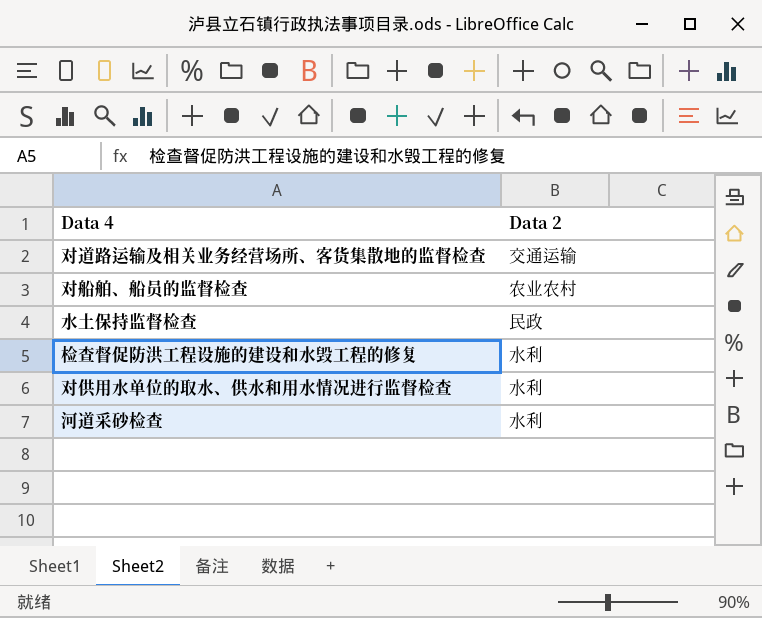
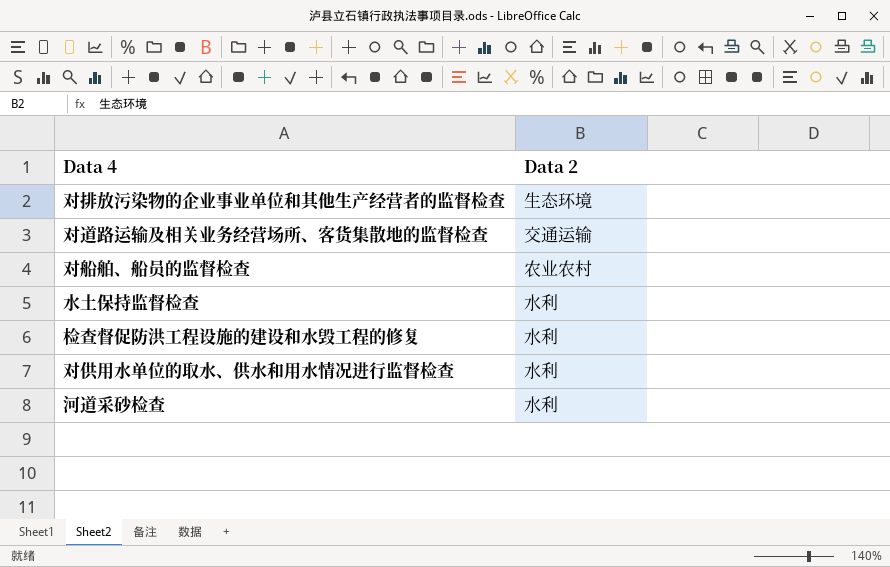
row 对排放污染物的企业事业单位和其他生产经营者的监督检查: none -> 生态环境
水土保持监督检查 | Data 2: 民政 -> 水利

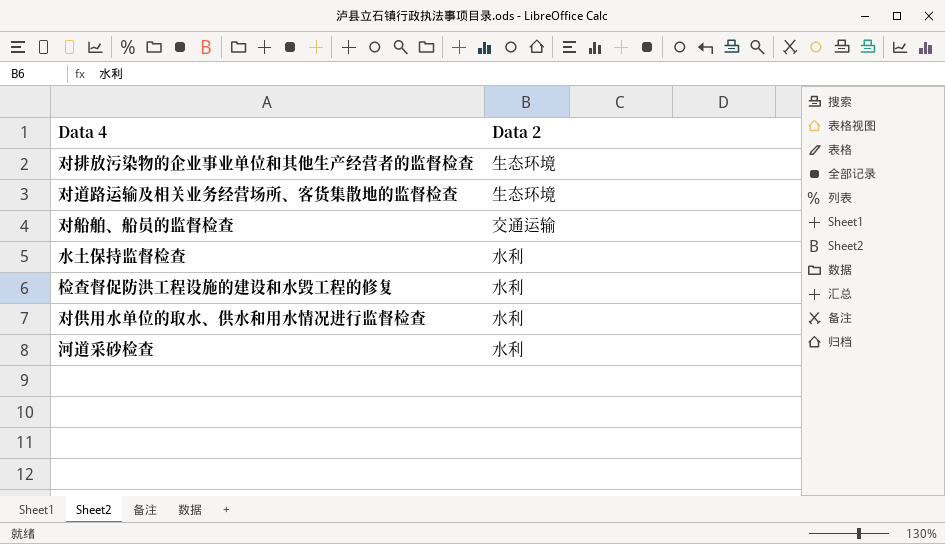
对道路运输及相关业务经营场所、客货集散地的监督检查 | Data 2: 交通运输 -> 生态环境
对船舶、船员的监督检查 | Data 2: 农业农村 -> 交通运输

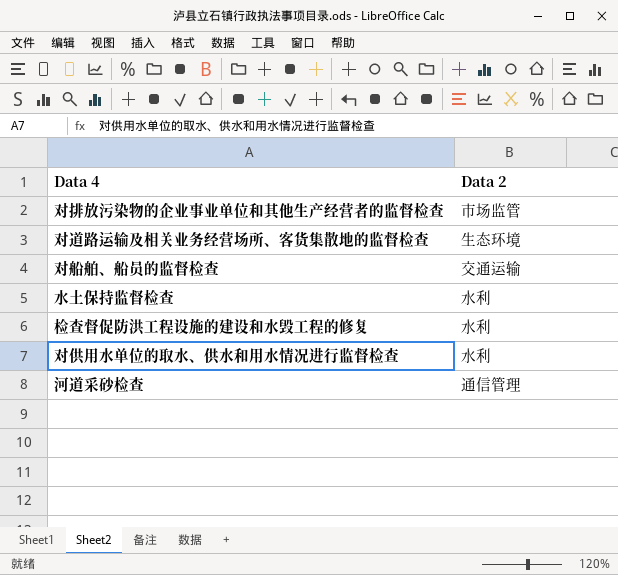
对排放污染物的企业事业单位和其他生产经营者的监督检查 | Data 2: 生态环境 -> 市场监管
河道采砂检查 | Data 2: 水利 -> 通信管理

